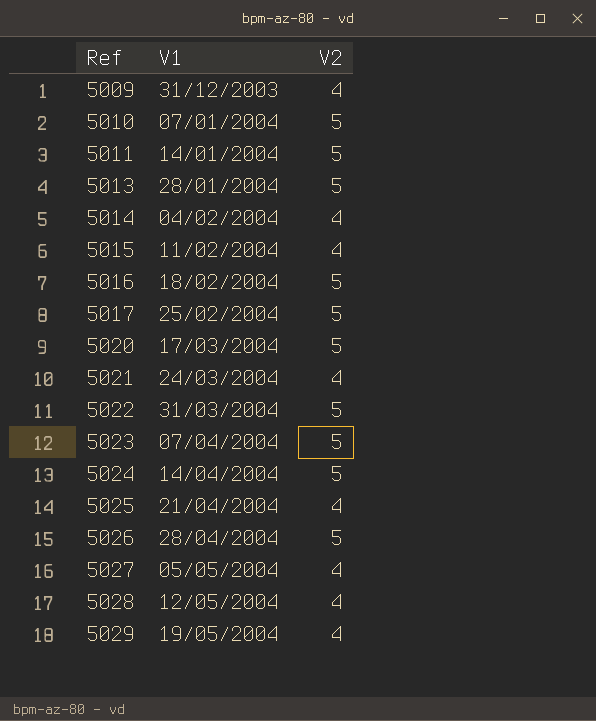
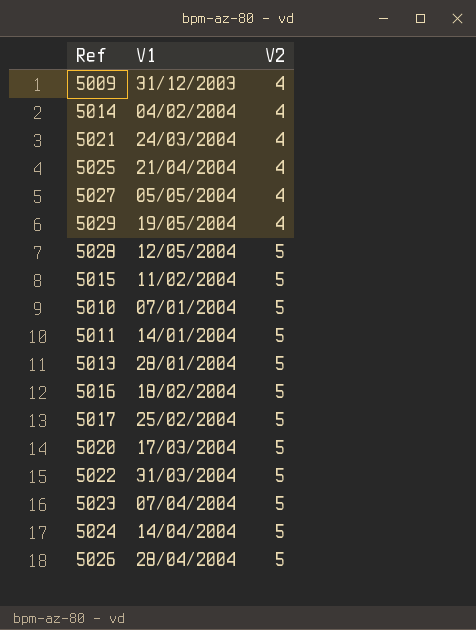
row order: Ref ascending -> V2 ascending
5028 | V2: 4 -> 5
5015 | V2: 4 -> 5

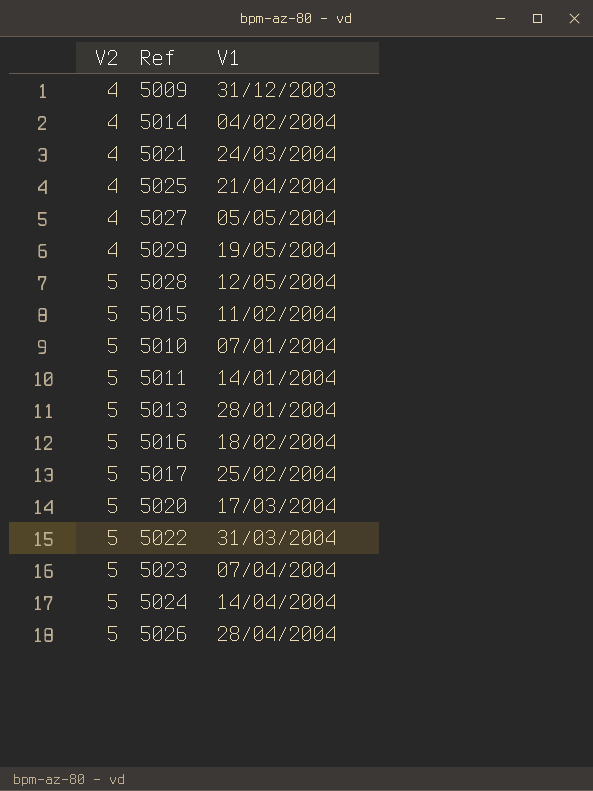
column V2 | position: 3 -> 1

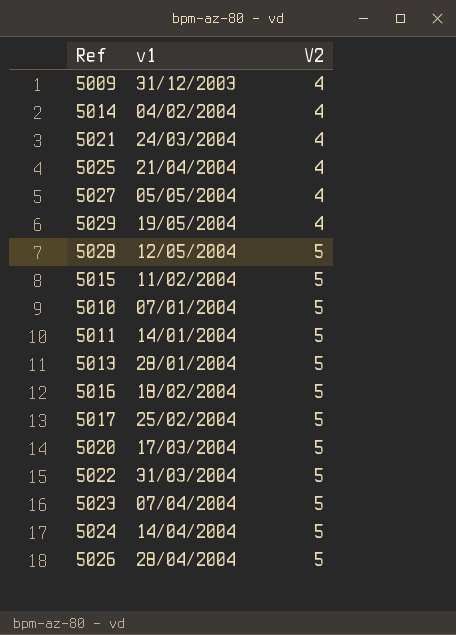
column name: V1 -> v1
column V2 | position: 1 -> 3

